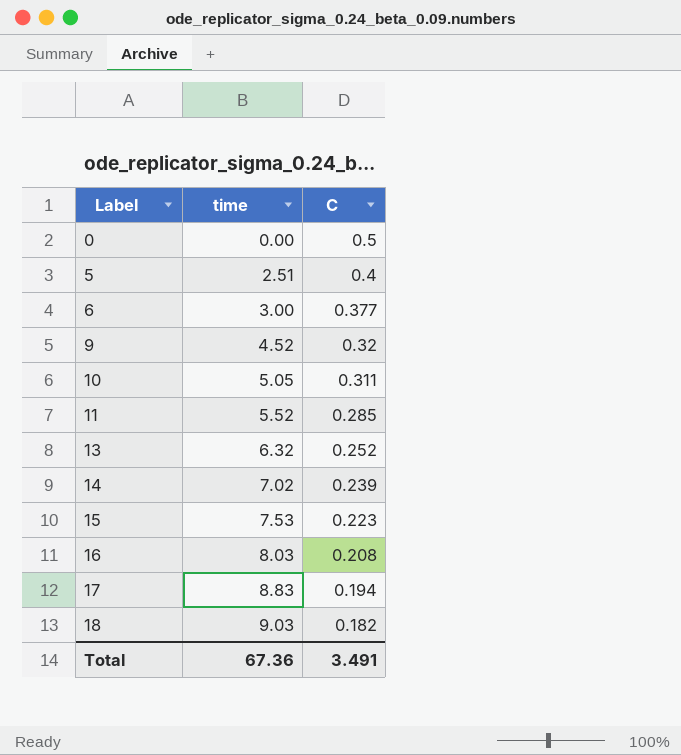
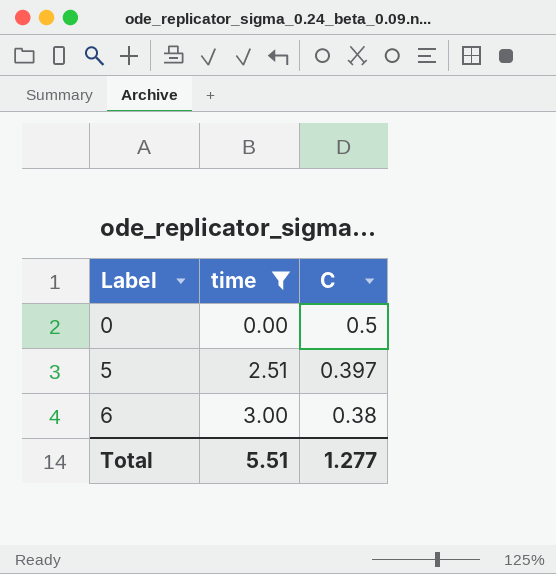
filter: none -> time <= 3.00
5 | C: 0.4 -> 0.397
6 | C: 0.377 -> 0.38
Total | time: 67.36 -> 5.51
Total | C: 3.491 -> 1.277

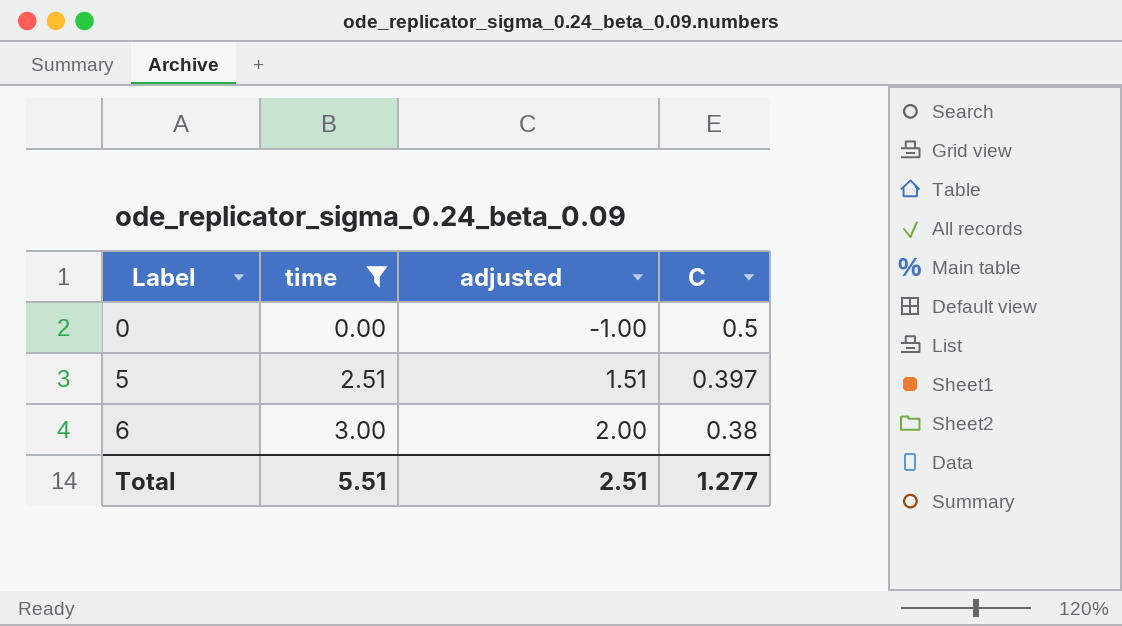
column adjusted | formula: none -> [time] - 1

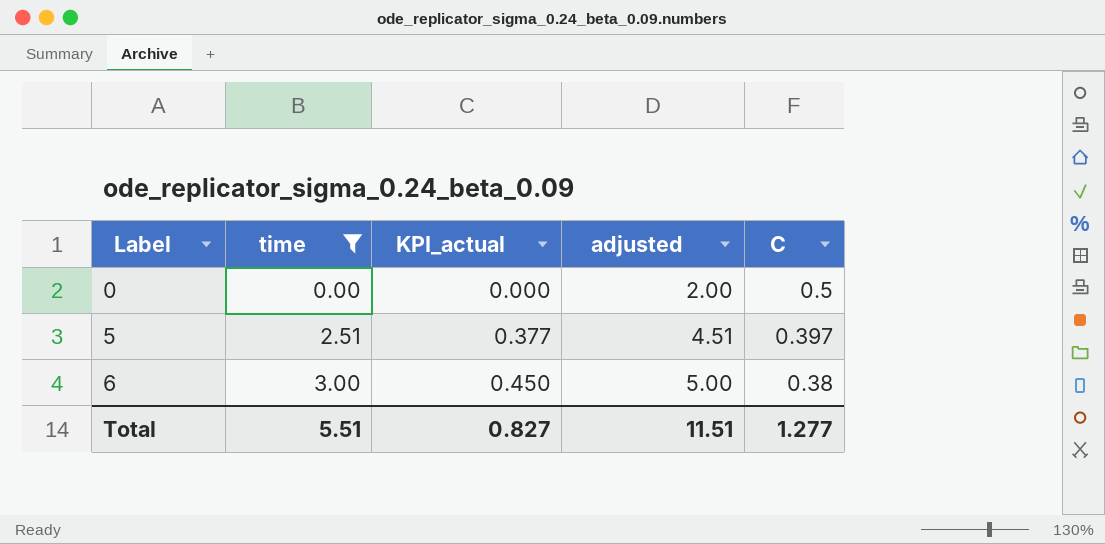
column KPI_actual | formula: none -> [time] * 0.15
column adjusted | formula: [time] - 1 -> [time] + 2
Total | adjusted: 2.51 -> 11.51

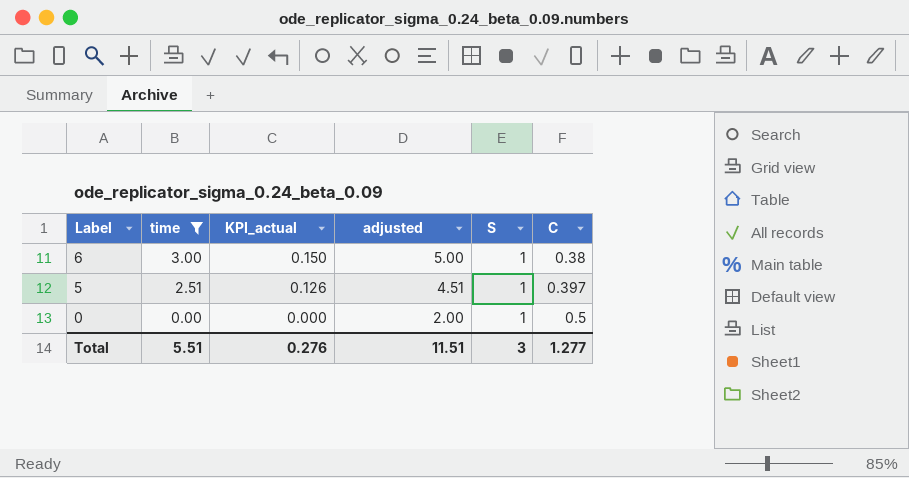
row order: Label ascending -> Label descending
column KPI_actual | formula: [time] * 0.15 -> [time] * 0.05
column S | position: none -> 5
Total | KPI_actual: 0.827 -> 0.276

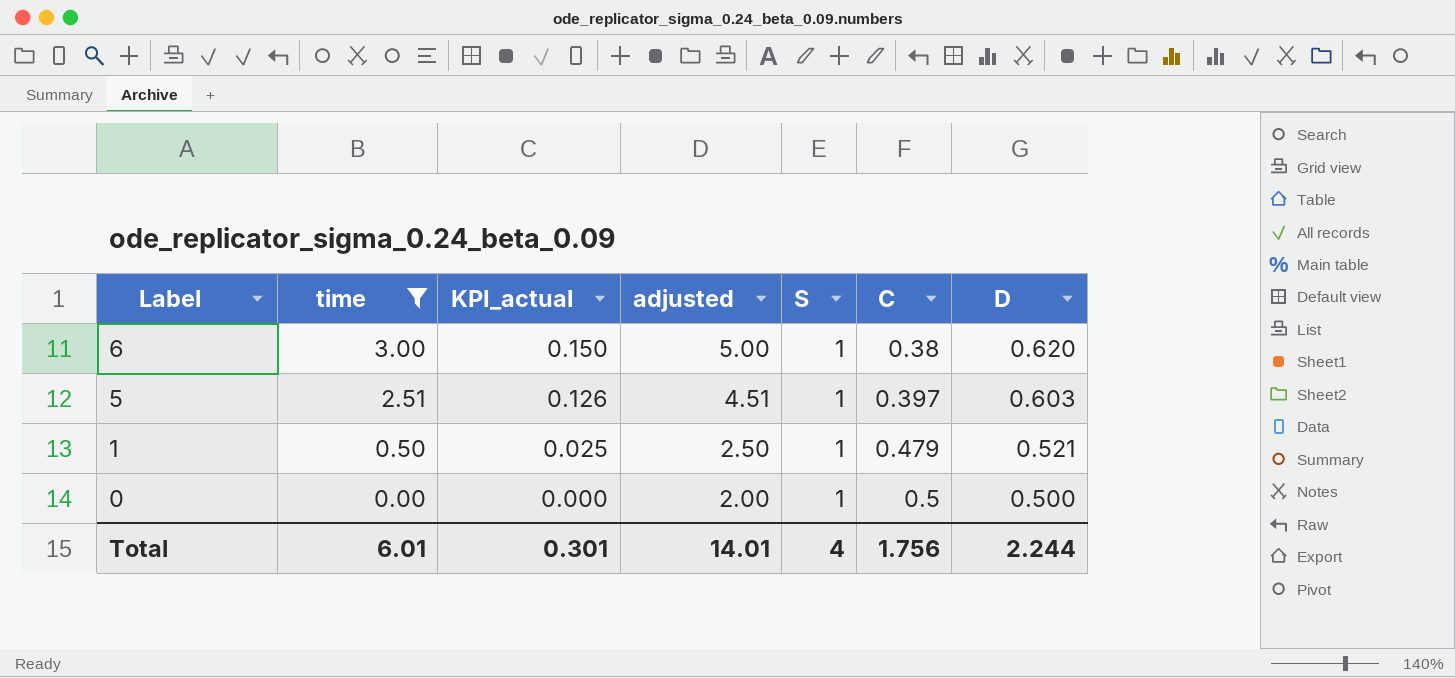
column D | formula: none -> [S] - [C]
row 1: none -> 0.50 | 0.025 | 2.50 | 1 | 0.479 | 0.521
Total | time: 5.51 -> 6.01
Total | KPI_actual: 0.276 -> 0.301
Total | adjusted: 11.51 -> 14.01
Total | S: 3 -> 4
Total | C: 1.277 -> 1.756

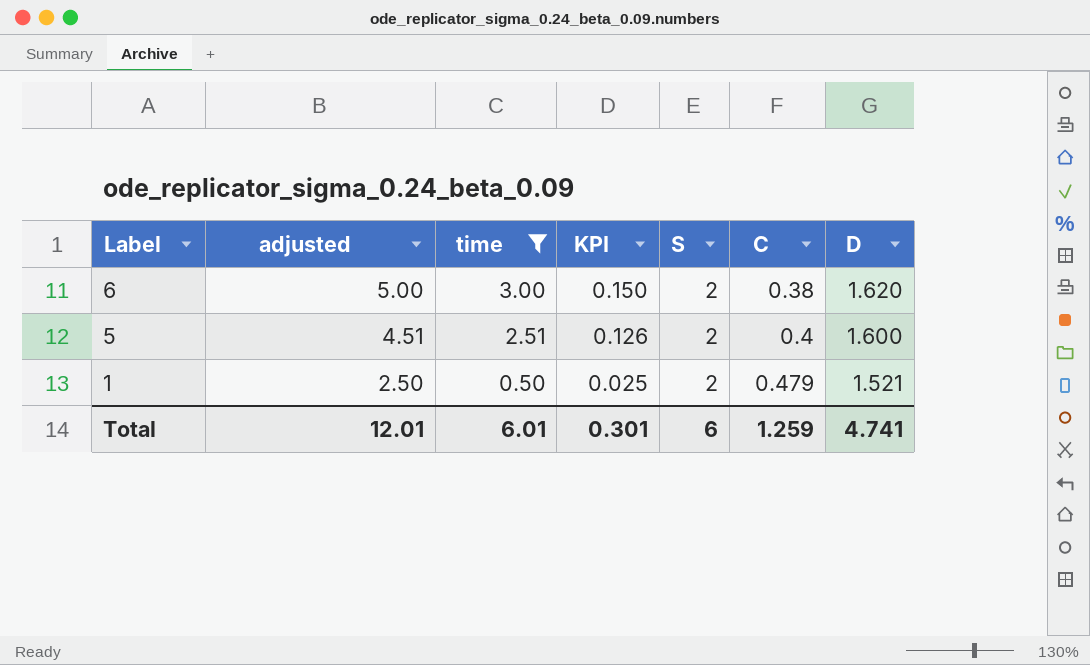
column adjusted | position: 4 -> 2
column name: KPI_actual -> KPI
row 0: 0.00 | 0.000 | 2.00 | 1 | 0.5 | 0.500 -> none
6 | S: 1 -> 2
6 | D: 0.620 -> 1.620
5 | S: 1 -> 2
5 | C: 0.397 -> 0.4
5 | D: 0.603 -> 1.600
1 | S: 1 -> 2
1 | D: 0.521 -> 1.521
Total | adjusted: 14.01 -> 12.01
Total | S: 4 -> 6
Total | C: 1.756 -> 1.259
Total | D: 2.244 -> 4.741

